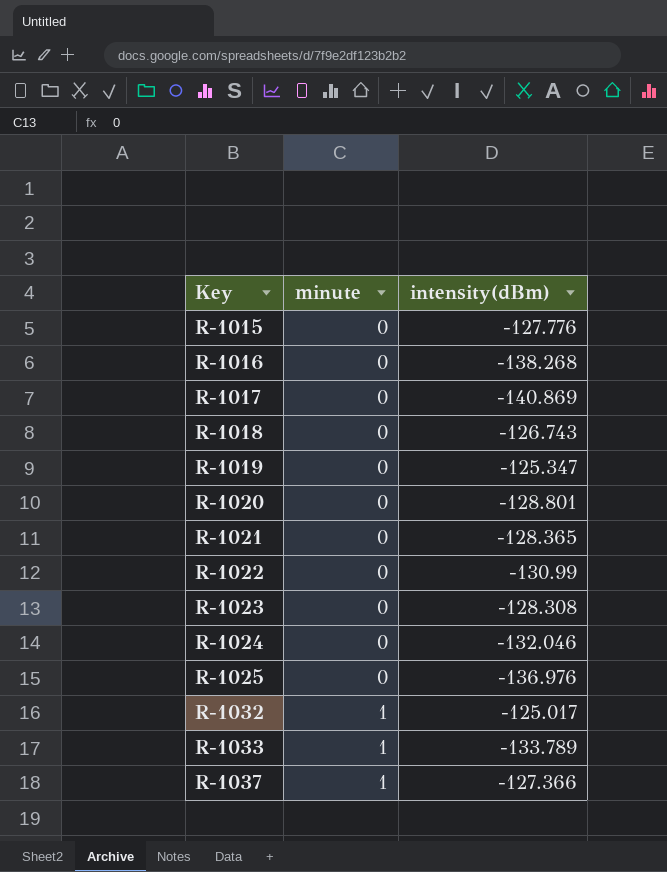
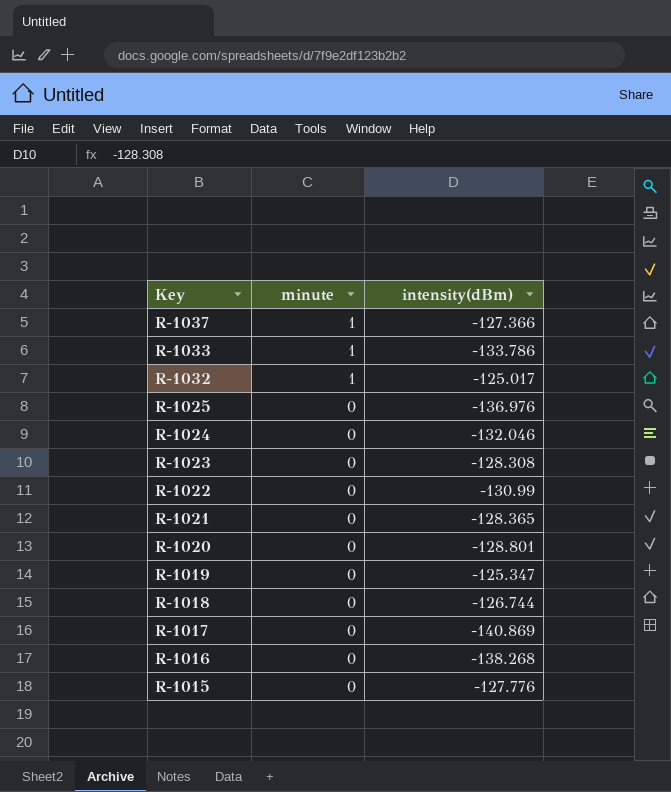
row order: Key ascending -> Key descending
R-1033 | intensity(dBm): -133.789 -> -133.786
R-1018 | intensity(dBm): -126.743 -> -126.744

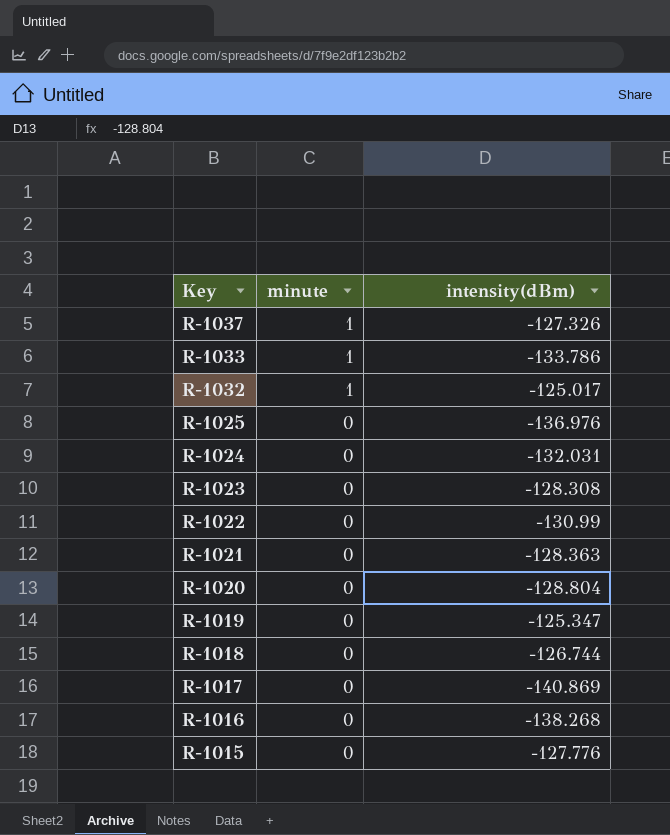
R-1037 | intensity(dBm): -127.366 -> -127.326
R-1024 | intensity(dBm): -132.046 -> -132.031
R-1021 | intensity(dBm): -128.365 -> -128.363
R-1020 | intensity(dBm): -128.801 -> -128.804

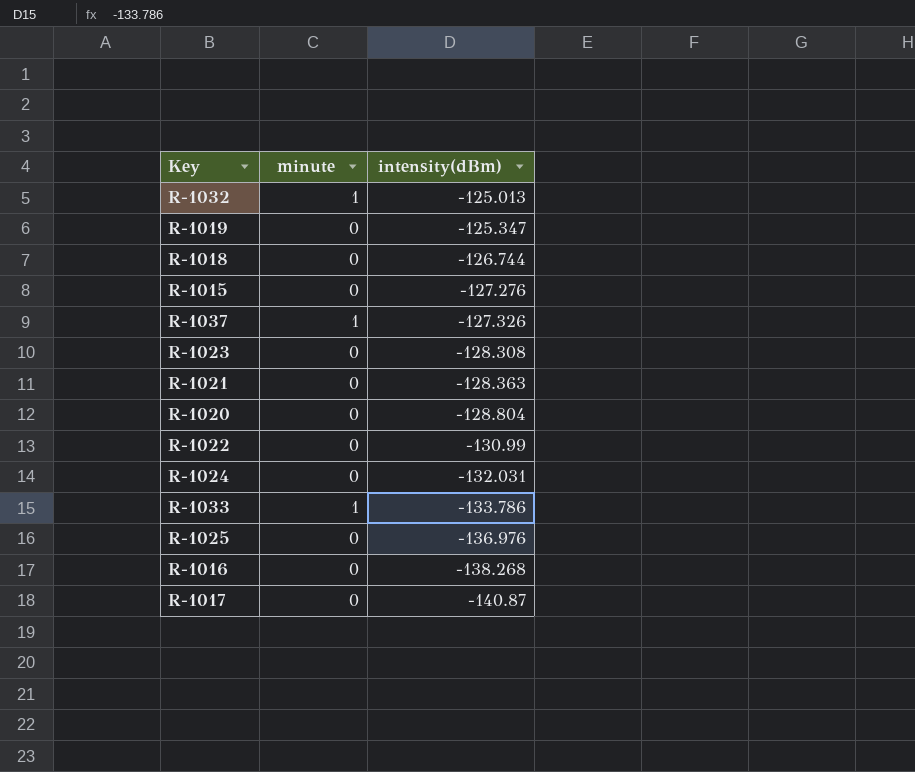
row order: Key descending -> intensity(dBm) descending
R-1032 | intensity(dBm): -125.017 -> -125.013
R-1015 | intensity(dBm): -127.776 -> -127.276
R-1017 | intensity(dBm): -140.869 -> -140.87

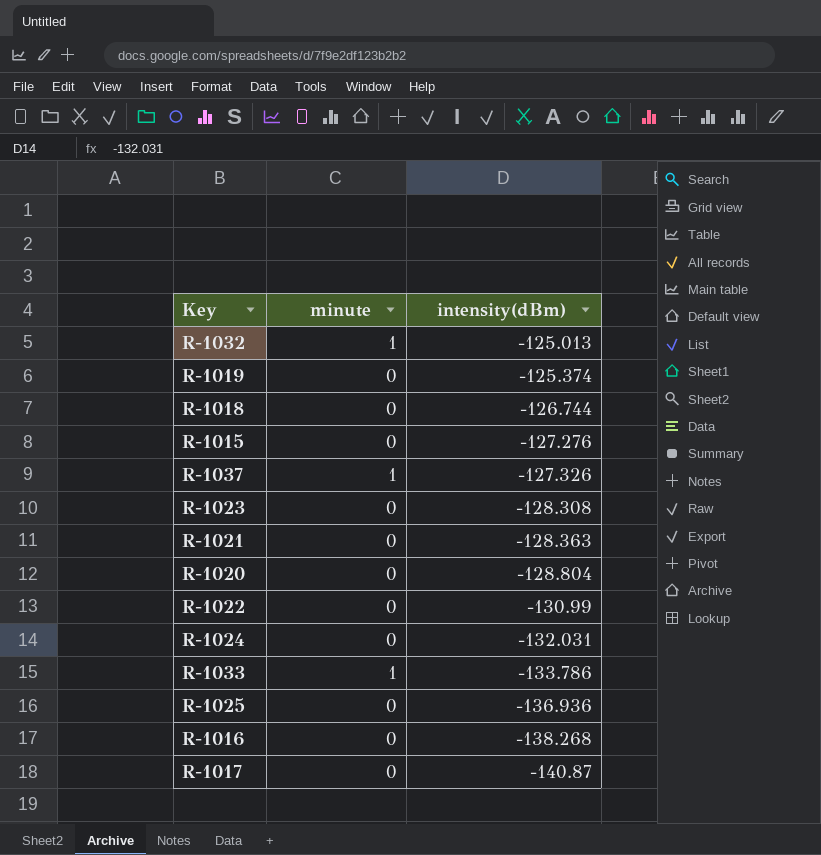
R-1019 | intensity(dBm): -125.347 -> -125.374
R-1025 | intensity(dBm): -136.976 -> -136.936

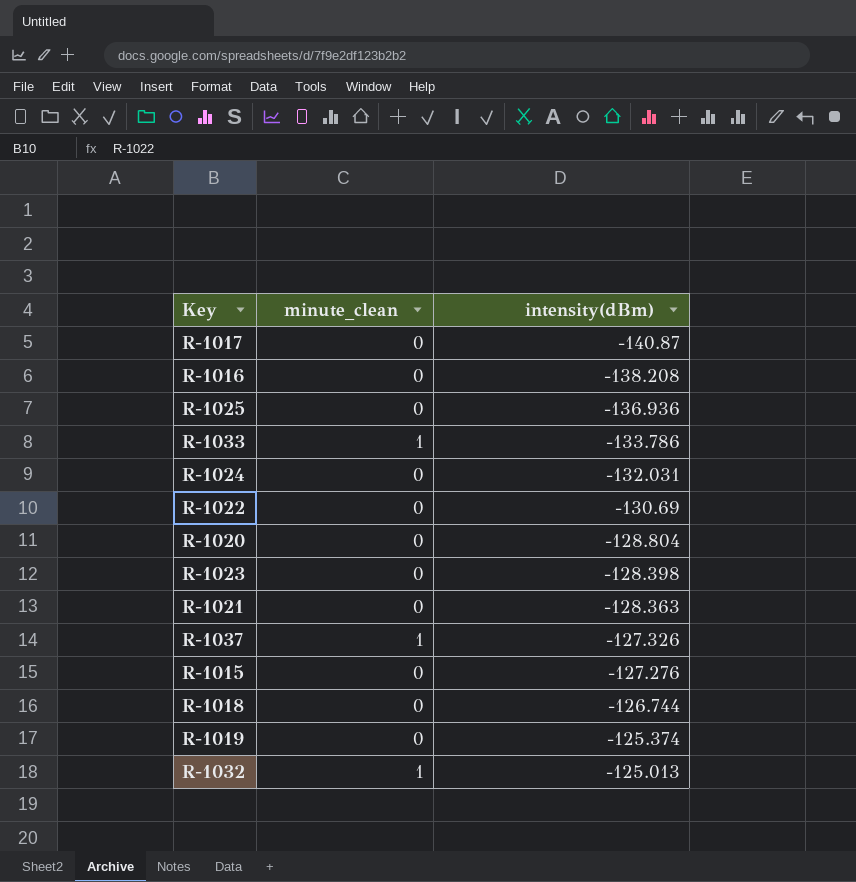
row order: intensity(dBm) descending -> intensity(dBm) ascending
column name: minute -> minute_clean
R-1016 | intensity(dBm): -138.268 -> -138.208
R-1022 | intensity(dBm): -130.99 -> -130.69
R-1023 | intensity(dBm): -128.308 -> -128.398

